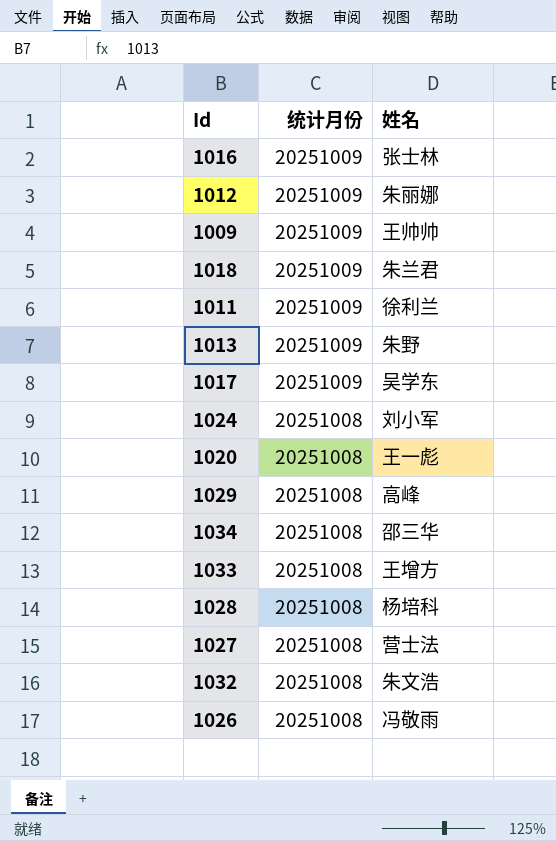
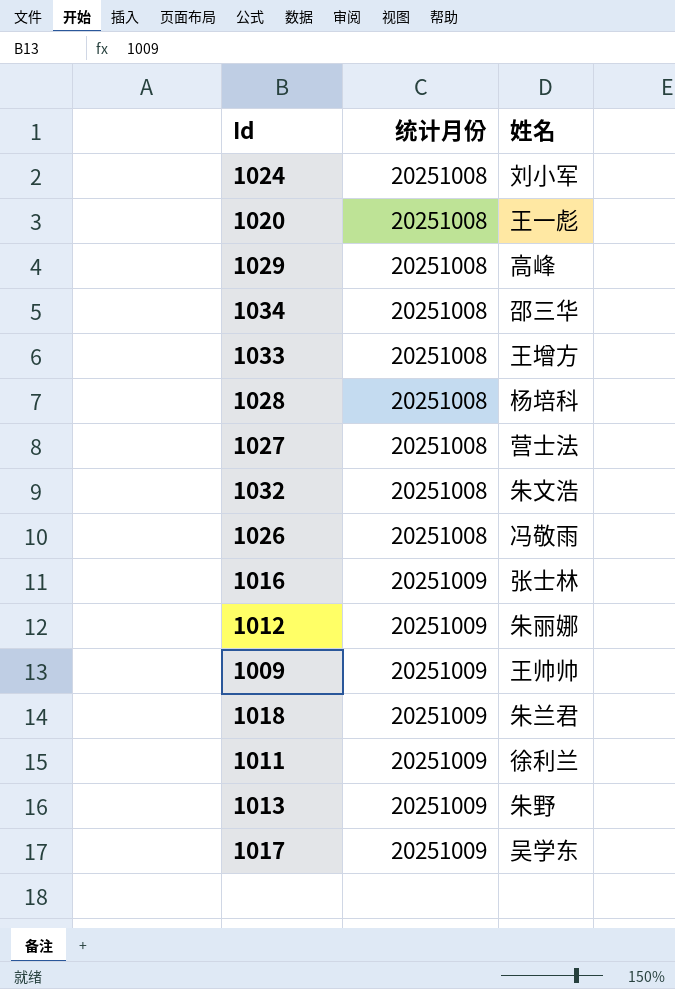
row order: 统计月份 descending -> 统计月份 ascending

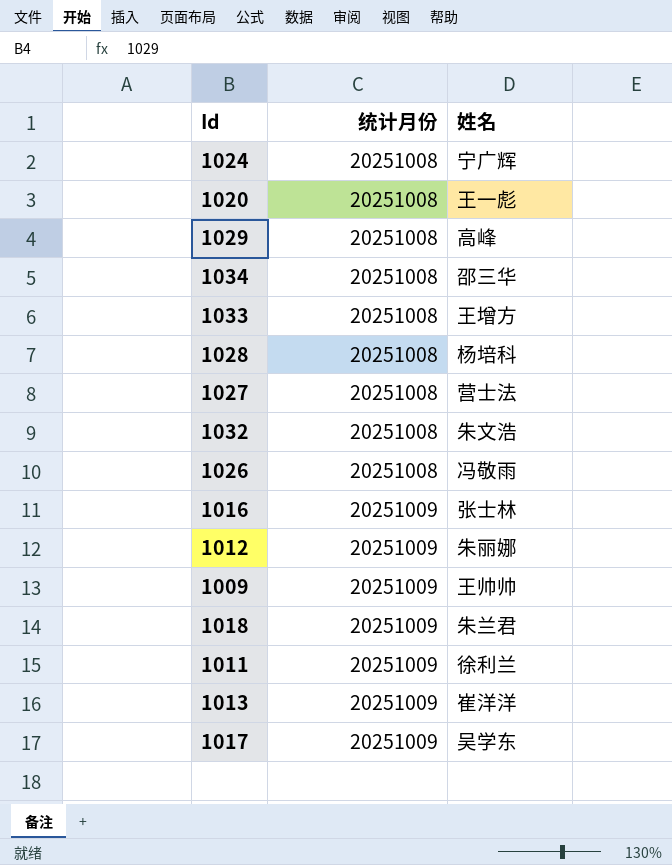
1024 | 姓名: 刘小军 -> 宁广辉
1013 | 姓名: 朱野 -> 崔洋洋

